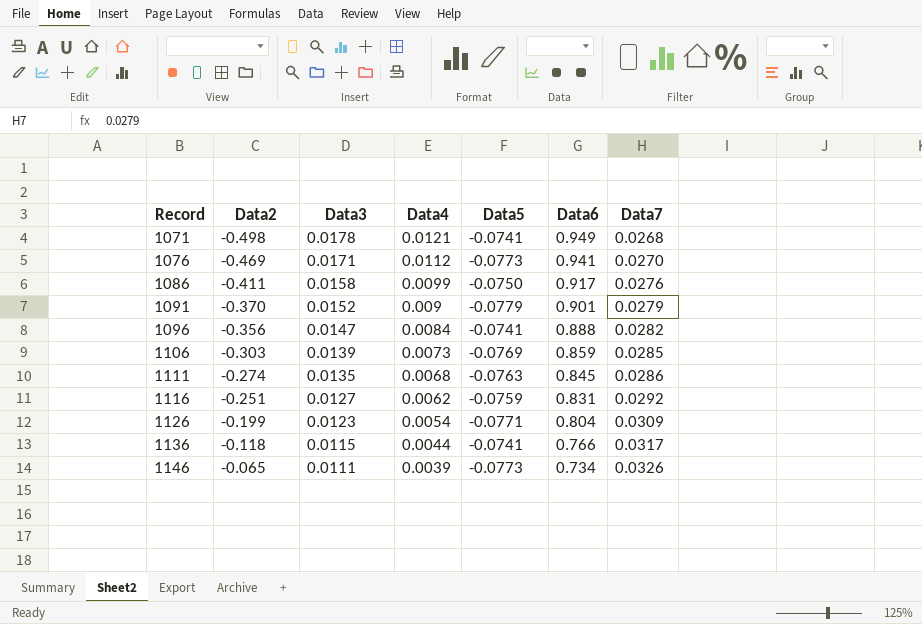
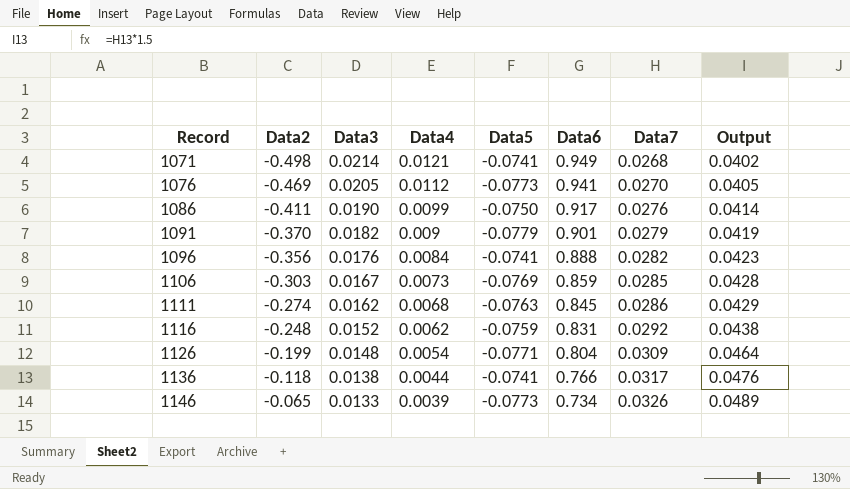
column Output | formula: none -> [Data7] * 1.5
1071 | Data3: 0.0178 -> 0.0214
1076 | Data3: 0.0171 -> 0.0205
1086 | Data3: 0.0158 -> 0.0190
1091 | Data3: 0.0152 -> 0.0182
1096 | Data3: 0.0147 -> 0.0176
1106 | Data3: 0.0139 -> 0.0167
1111 | Data3: 0.0135 -> 0.0162
1116 | Data2: -0.251 -> -0.248
1116 | Data3: 0.0127 -> 0.0152
1126 | Data3: 0.0123 -> 0.0148
1136 | Data3: 0.0115 -> 0.0138
1146 | Data3: 0.0111 -> 0.0133

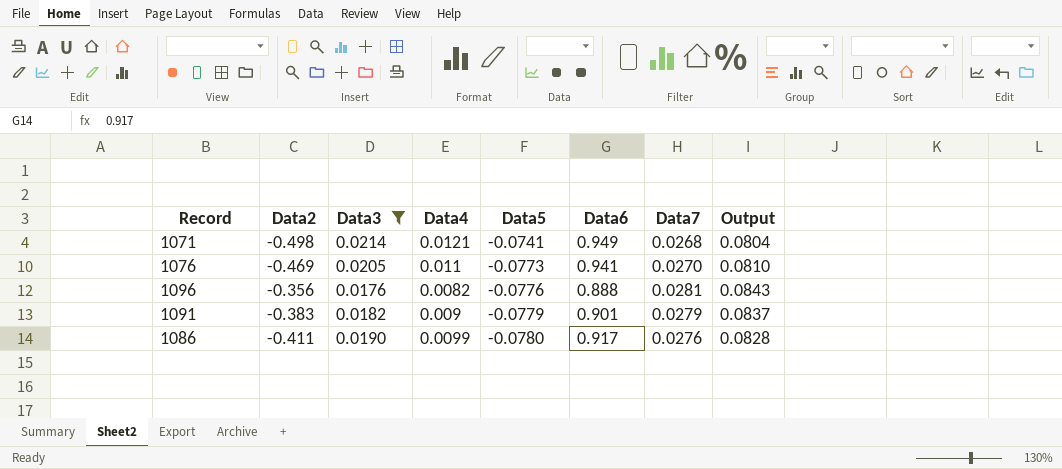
filter: none -> Data3 >= 0.0176
row order: Record ascending -> Data5 descending
column Output | formula: [Data7] * 1.5 -> [Data7] * 3
1076 | Data4: 0.0112 -> 0.011
1096 | Data4: 0.0084 -> 0.0082
1096 | Data5: -0.0741 -> -0.0776
1096 | Data7: 0.0282 -> 0.0281
1091 | Data2: -0.370 -> -0.383
1086 | Data5: -0.0750 -> -0.0780

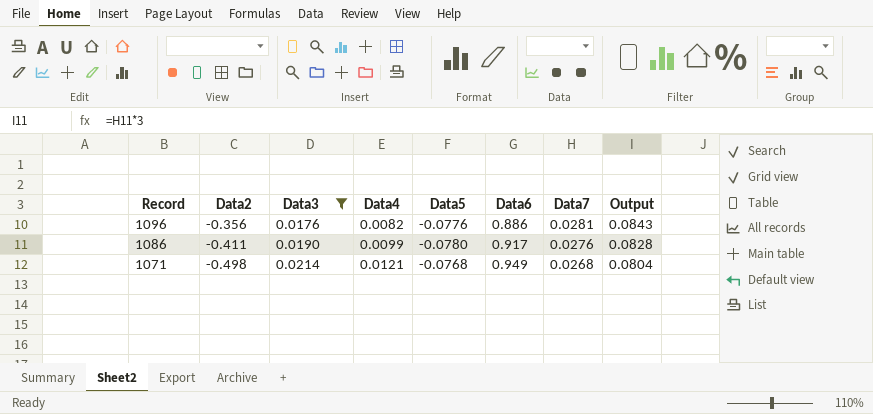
row order: Data5 descending -> Record descending
row 1076: -0.469 | 0.0205 | 0.011 | -0.0773 | 0.941 | 0.0270 | 0.0810 -> none
row 1091: -0.383 | 0.0182 | 0.009 | -0.0779 | 0.901 | 0.0279 | 0.0837 -> none
1096 | Data6: 0.888 -> 0.886
1071 | Data5: -0.0741 -> -0.0768

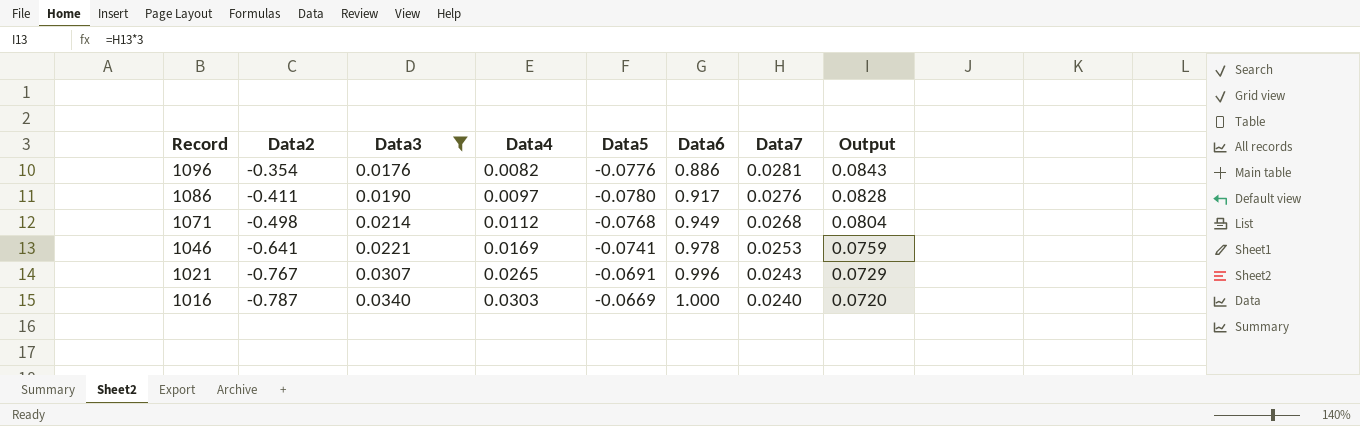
1096 | Data2: -0.356 -> -0.354
1086 | Data4: 0.0099 -> 0.0097
1071 | Data4: 0.0121 -> 0.0112
row 1046: none -> -0.641 | 0.0221 | 0.0169 | -0.0741 | 0.978 | 0.0253 | 0.0759
row 1021: none -> -0.767 | 0.0307 | 0.0265 | -0.0691 | 0.996 | 0.0243 | 0.0729
row 1016: none -> -0.787 | 0.0340 | 0.0303 | -0.0669 | 1.000 | 0.0240 | 0.0720

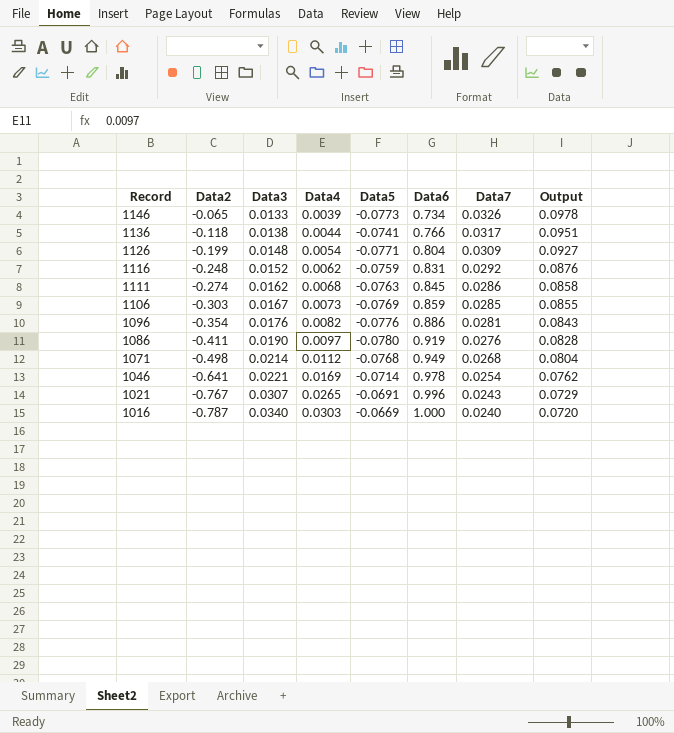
filter: Data3 >= 0.0176 -> none
1086 | Data6: 0.917 -> 0.919
1046 | Data5: -0.0741 -> -0.0714
1046 | Data7: 0.0253 -> 0.0254
1046 | Output: 0.0759 -> 0.0762

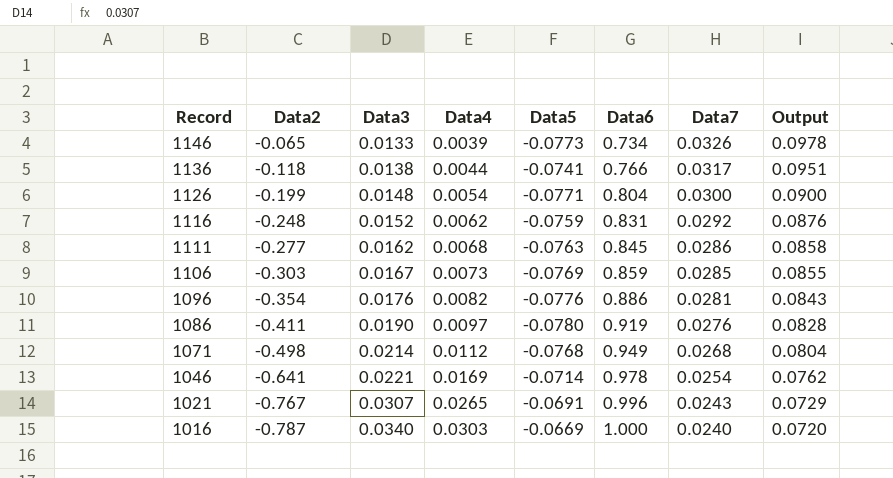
1126 | Data7: 0.0309 -> 0.0300
1126 | Output: 0.0927 -> 0.0900
1111 | Data2: -0.274 -> -0.277

